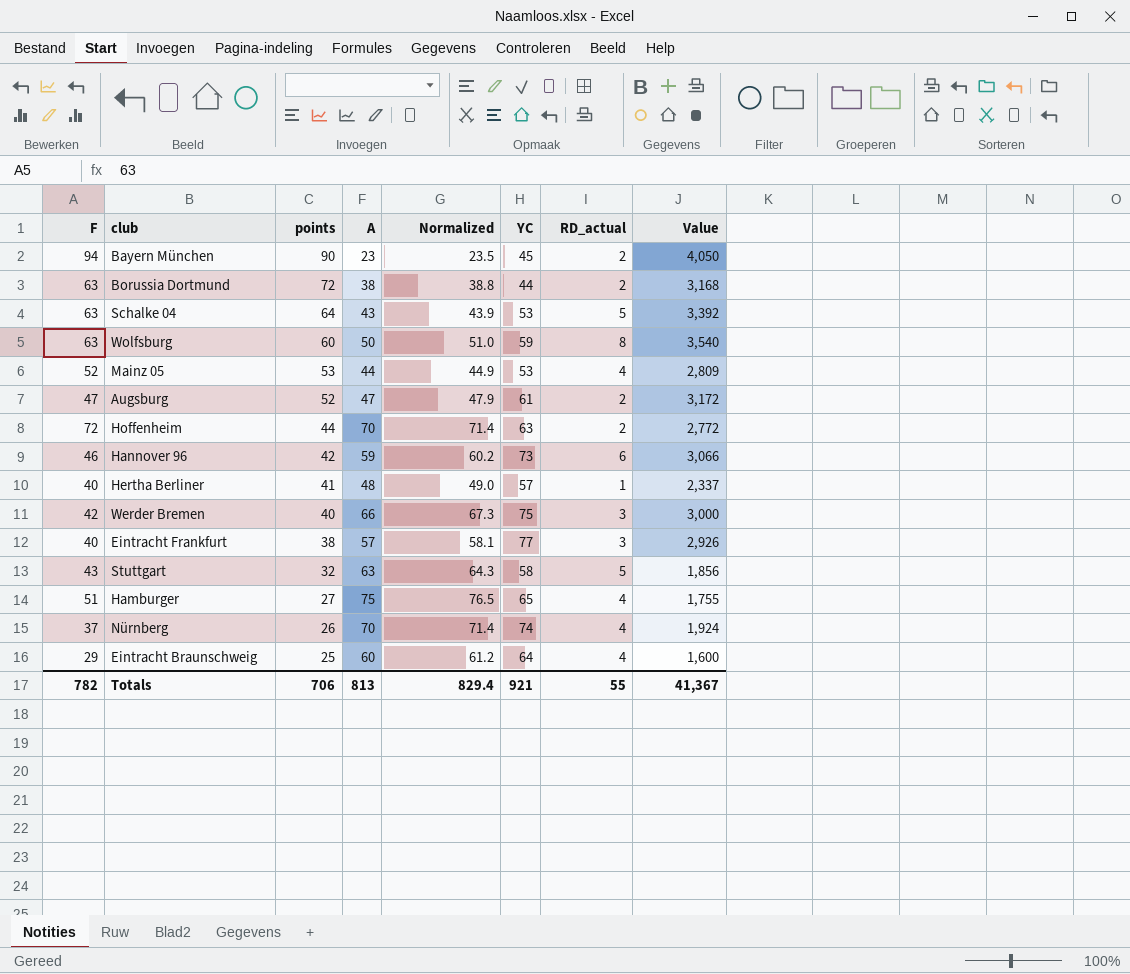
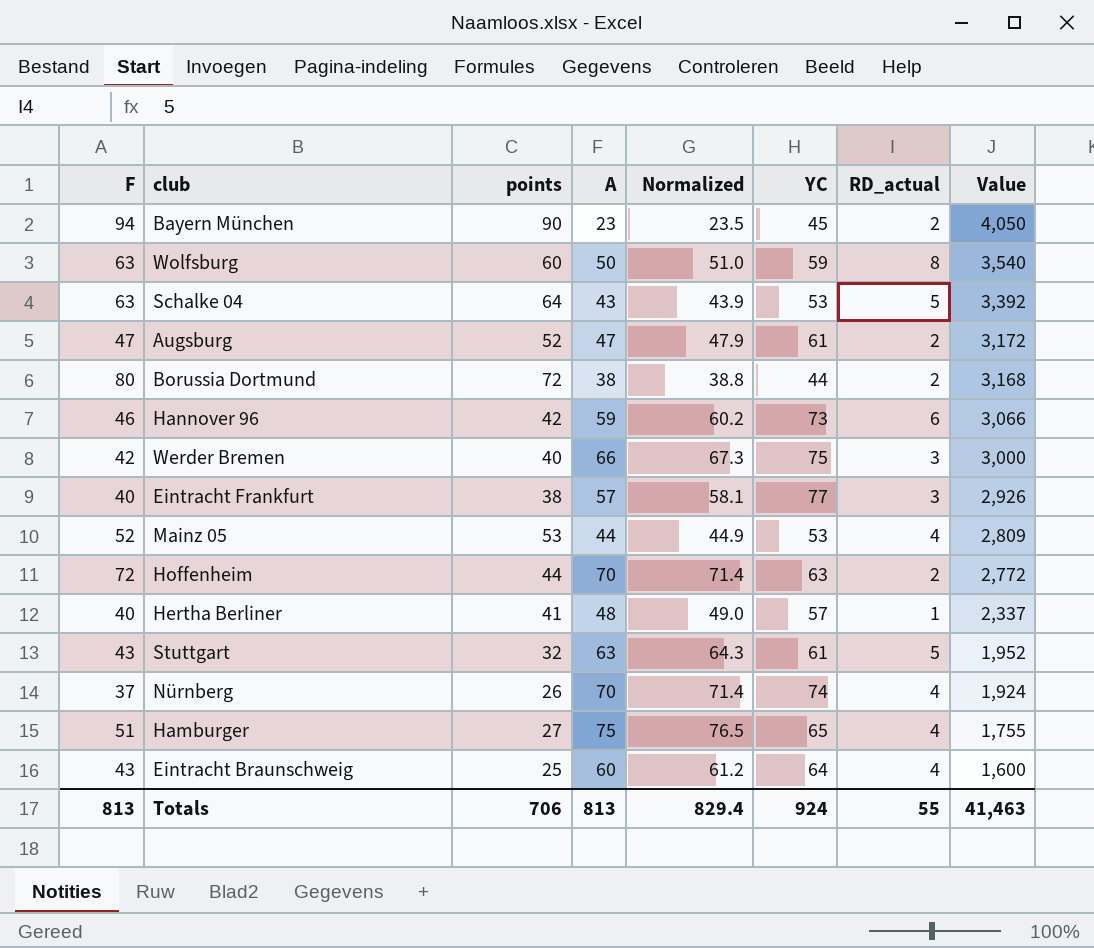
row order: points descending -> Value descending
Borussia Dortmund | F: 63 -> 80
Stuttgart | YC: 58 -> 61
Stuttgart | Value: 1,856 -> 1,952
Eintracht Braunschweig | F: 29 -> 43
Totals | F: 782 -> 813
Totals | YC: 921 -> 924
Totals | Value: 41,367 -> 41,463

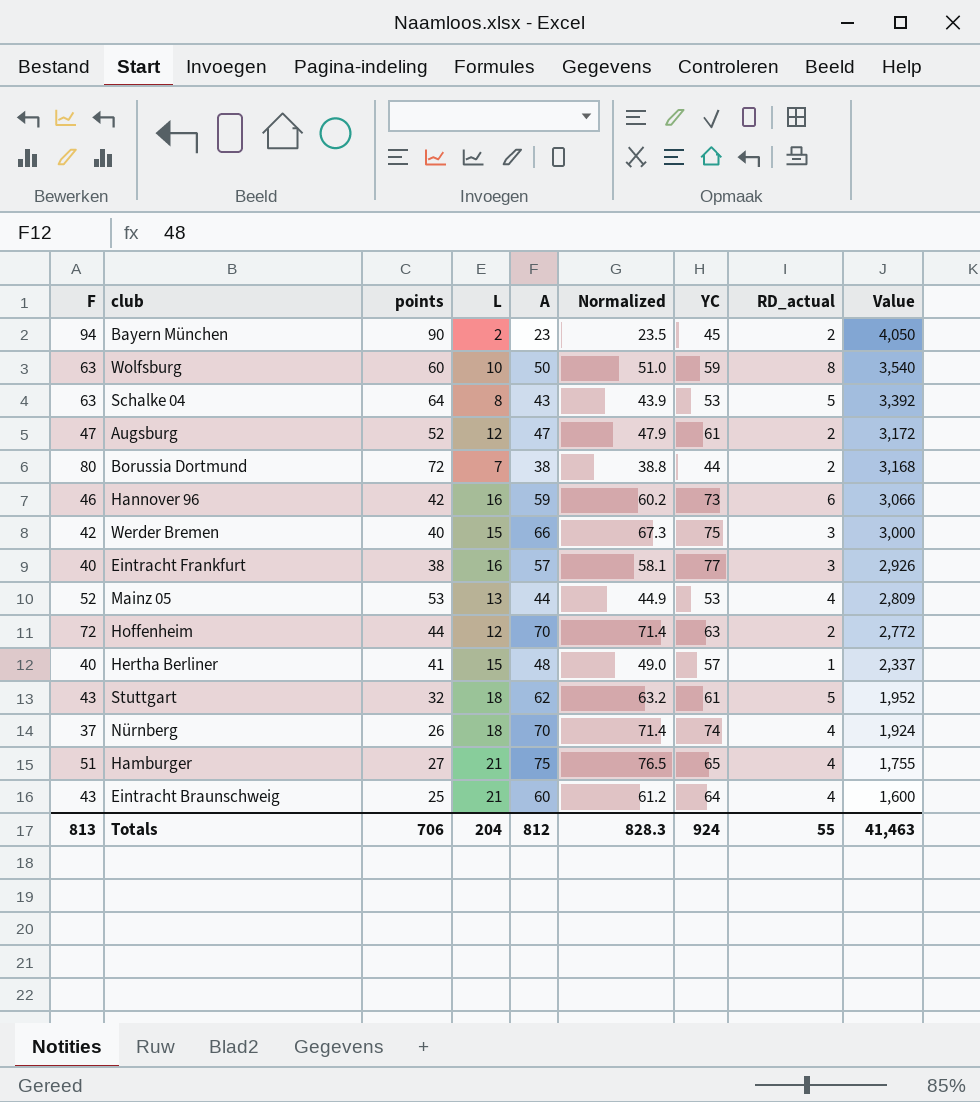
column L | position: none -> 4
Stuttgart | A: 63 -> 62
Stuttgart | Normalized: 64.3 -> 63.2
Totals | A: 813 -> 812
Totals | Normalized: 829.4 -> 828.3

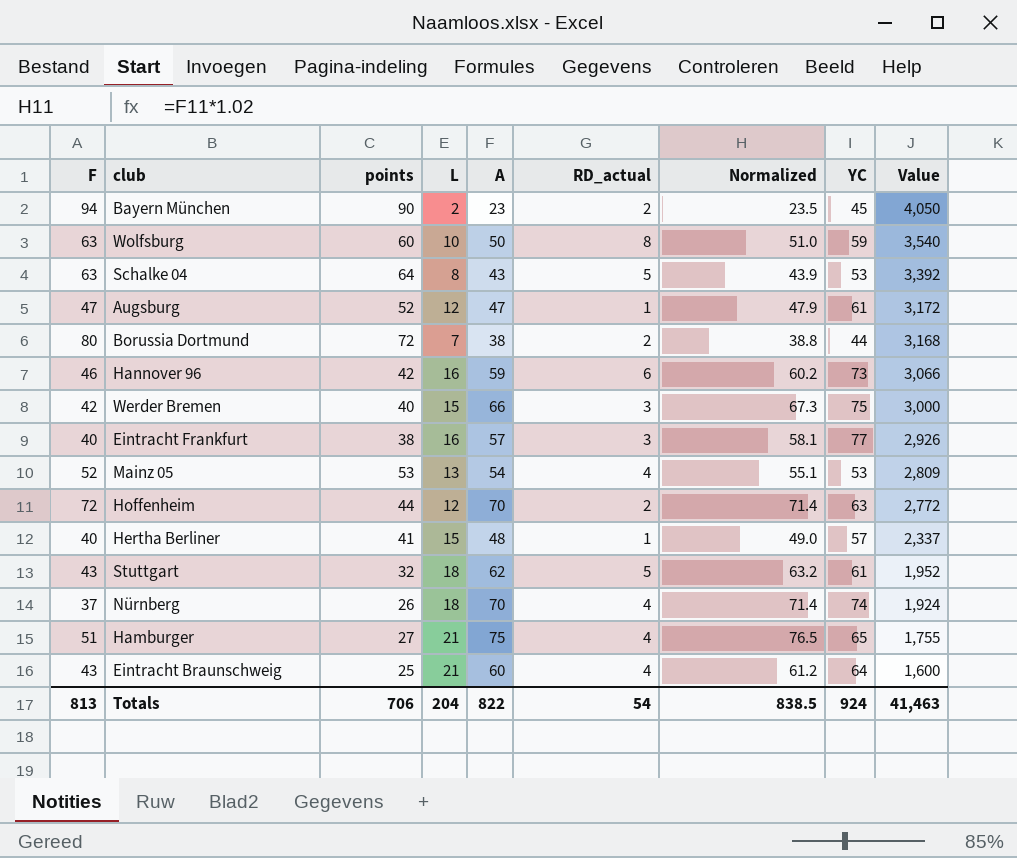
column RD_actual | position: 8 -> 6
Augsburg | RD_actual: 2 -> 1
Mainz 05 | A: 44 -> 54
Mainz 05 | Normalized: 44.9 -> 55.1
Totals | A: 812 -> 822
Totals | RD_actual: 55 -> 54
Totals | Normalized: 828.3 -> 838.5

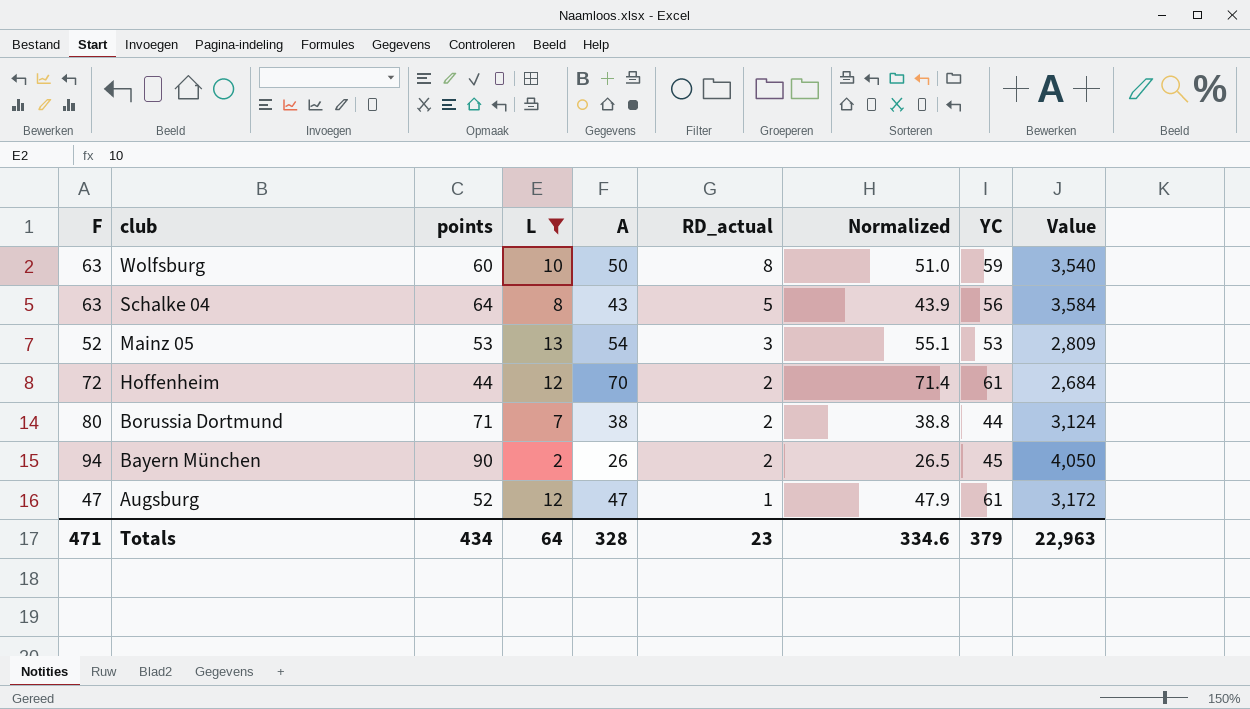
filter: none -> L <= 13
row order: Value descending -> club descending
Schalke 04 | YC: 53 -> 56
Schalke 04 | Value: 3,392 -> 3,584
Mainz 05 | RD_actual: 4 -> 3
Hoffenheim | YC: 63 -> 61
Hoffenheim | Value: 2,772 -> 2,684
Borussia Dortmund | points: 72 -> 71
Borussia Dortmund | Value: 3,168 -> 3,124
Bayern München | A: 23 -> 26
Bayern München | Normalized: 23.5 -> 26.5
Totals | F: 813 -> 471
Totals | points: 706 -> 434
Totals | L: 204 -> 64
Totals | A: 822 -> 328
Totals | RD_actual: 54 -> 23
Totals | Normalized: 838.5 -> 334.6
Totals | YC: 924 -> 379
Totals | Value: 41,463 -> 22,963

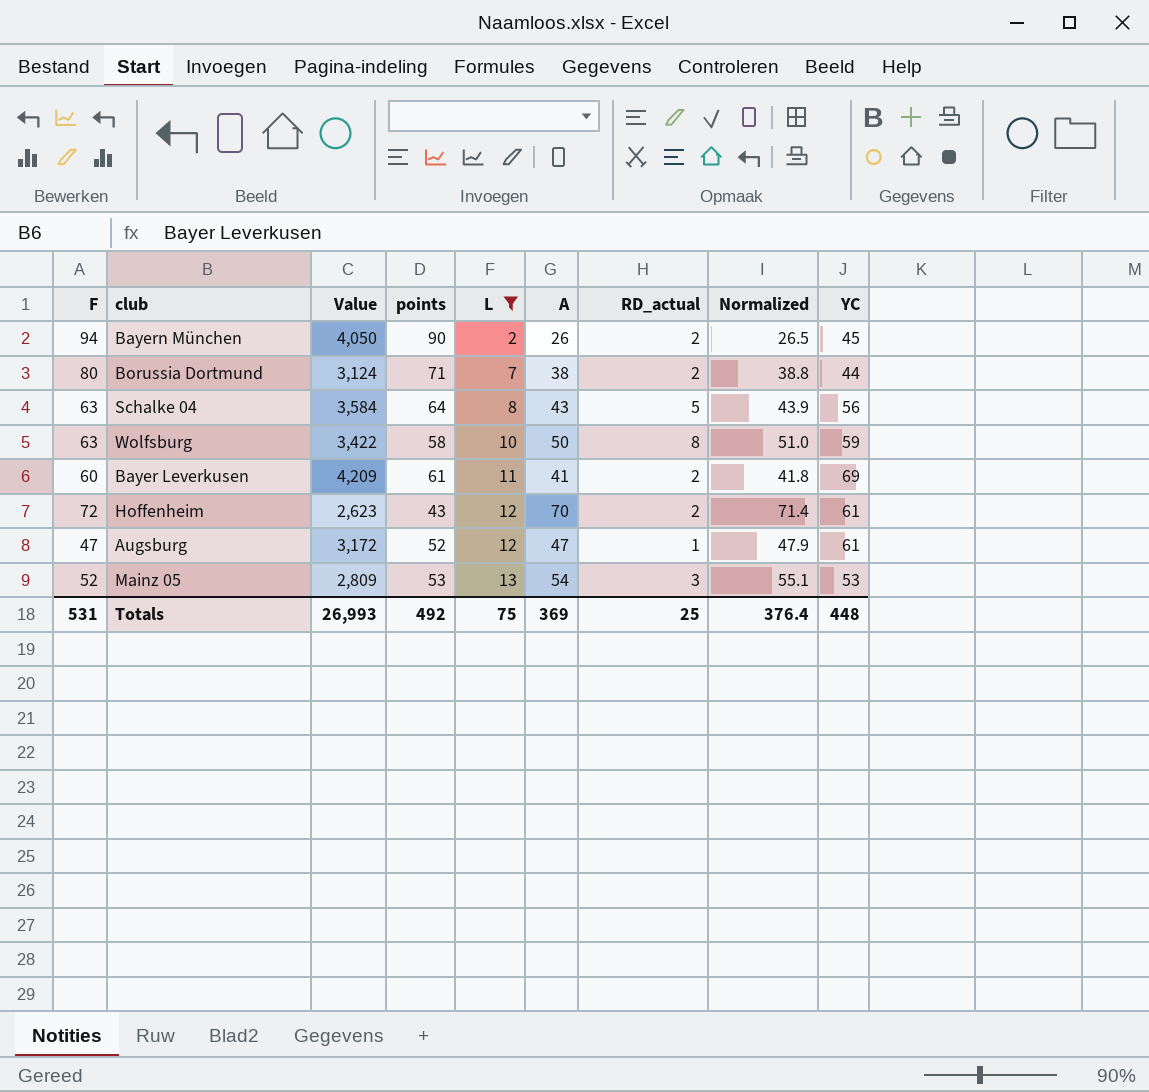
row order: club descending -> L ascending
column Value | position: 9 -> 3
Wolfsburg | Value: 3,540 -> 3,422
Wolfsburg | points: 60 -> 58
row Bayer Leverkusen: none -> 60 | 4,209 | 61 | 11 | 41 | 2 | 41.8 | 69
Hoffenheim | Value: 2,684 -> 2,623
Hoffenheim | points: 44 -> 43
Totals | F: 471 -> 531
Totals | Value: 22,963 -> 26,993
Totals | points: 434 -> 492
Totals | L: 64 -> 75
Totals | A: 328 -> 369
Totals | RD_actual: 23 -> 25
Totals | Normalized: 334.6 -> 376.4
Totals | YC: 379 -> 448

